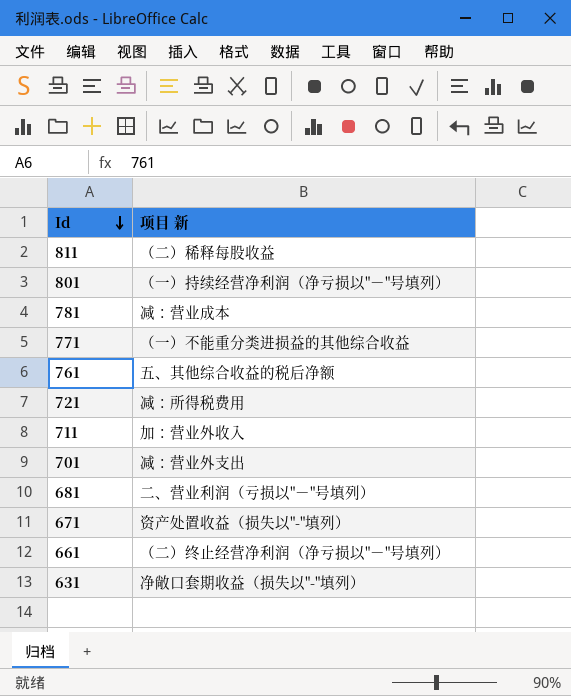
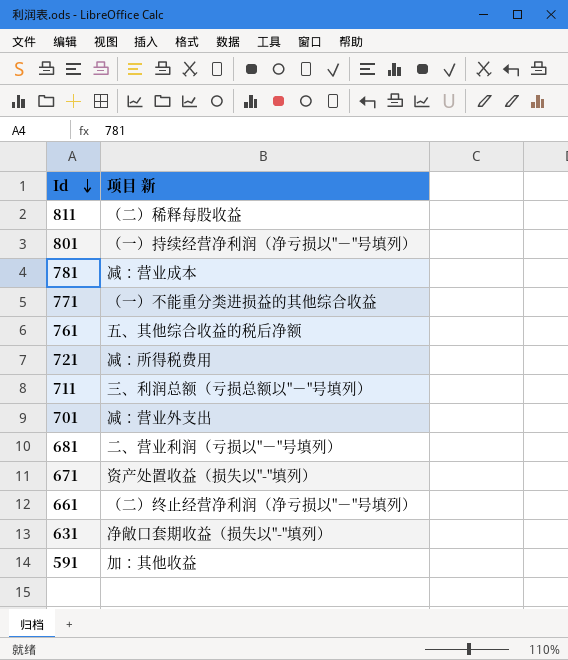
711 | 项目 新: 加：营业外收入 -> 三、利润总额（亏损总额以"－"号填列）
row 591: none -> 加：其他收益

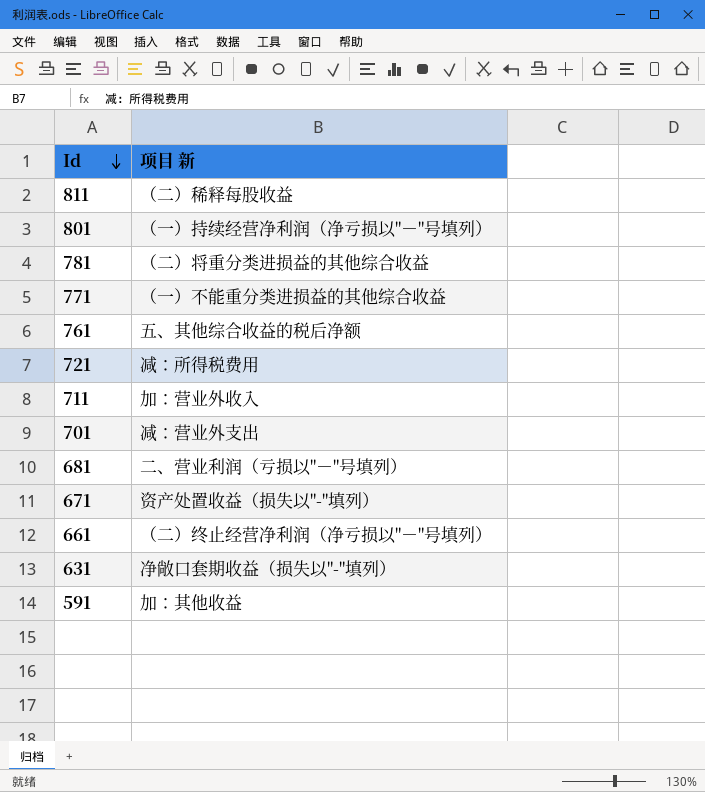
781 | 项目 新: 减：营业成本 -> （二）将重分类进损益的其他综合收益
711 | 项目 新: 三、利润总额（亏损总额以"－"号填列） -> 加：营业外收入

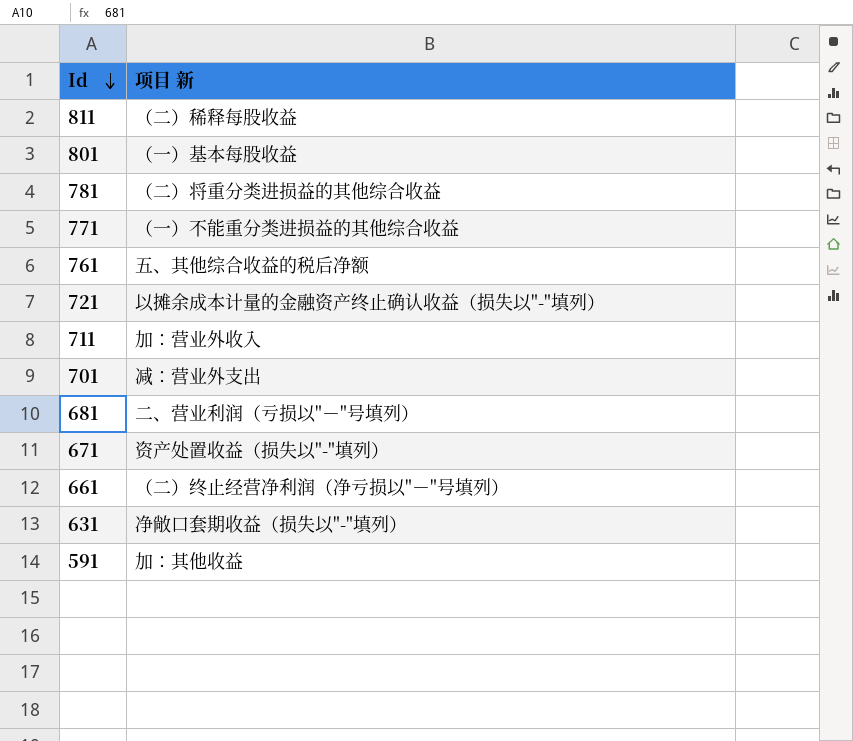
801 | 项目 新: （一）持续经营净利润（净亏损以"－"号填列） -> （一）基本每股收益
721 | 项目 新: 减：所得税费用 -> 以摊余成本计量的金融资产终止确认收益（损失以"-"填列）

